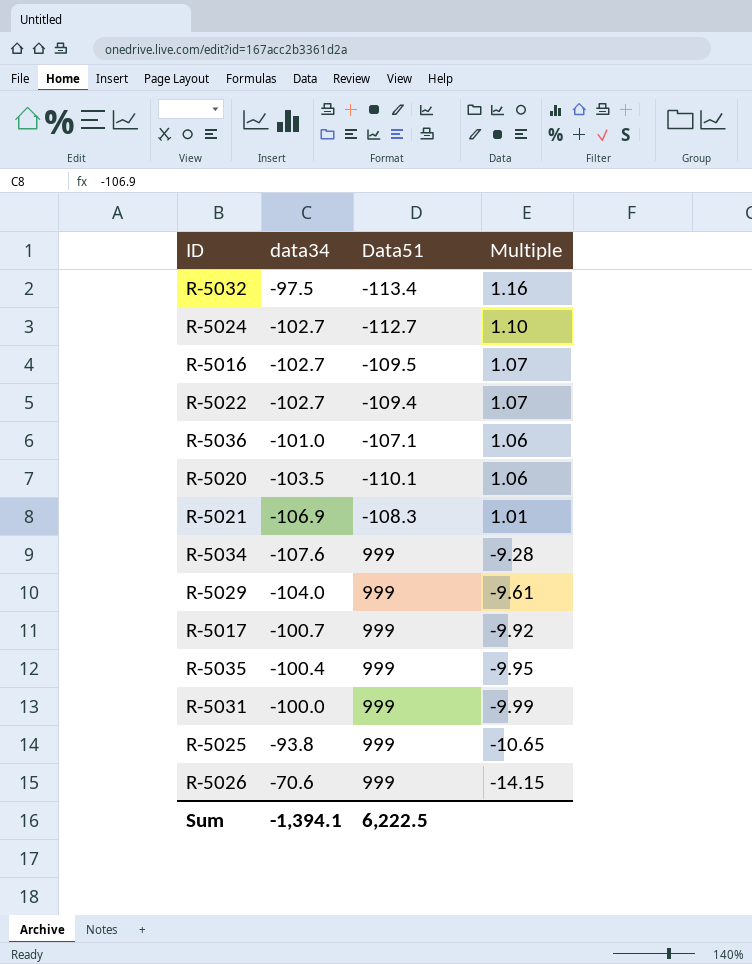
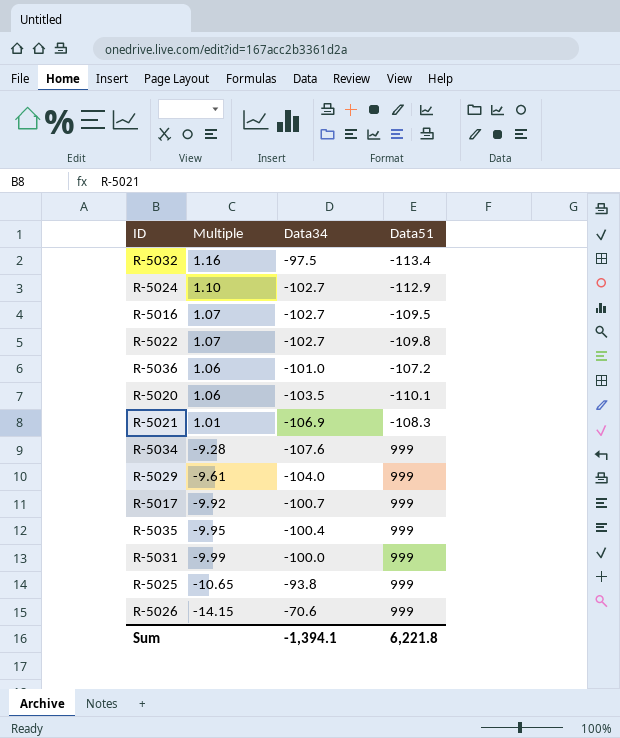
column Multiple | position: 4 -> 2
column name: data34 -> Data34
R-5024 | Data51: -112.7 -> -112.9
R-5022 | Data51: -109.4 -> -109.8
R-5036 | Data51: -107.1 -> -107.2
Sum | Data51: 6,222.5 -> 6,221.8

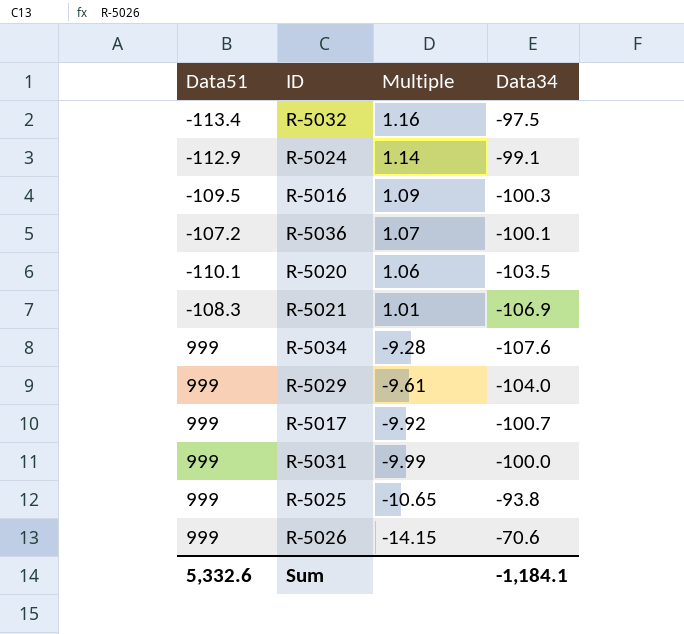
column Data51 | position: 4 -> 1
row R-5022: 1.07 | -102.7 | -109.8 -> none
row R-5035: -9.95 | -100.4 | 999 -> none
R-5024 | Multiple: 1.10 -> 1.14
R-5024 | Data34: -102.7 -> -99.1
R-5016 | Multiple: 1.07 -> 1.09
R-5016 | Data34: -102.7 -> -100.3
R-5036 | Multiple: 1.06 -> 1.07
R-5036 | Data34: -101.0 -> -100.1
Sum | Data51: 6,221.8 -> 5,332.6
Sum | Data34: -1,394.1 -> -1,184.1

